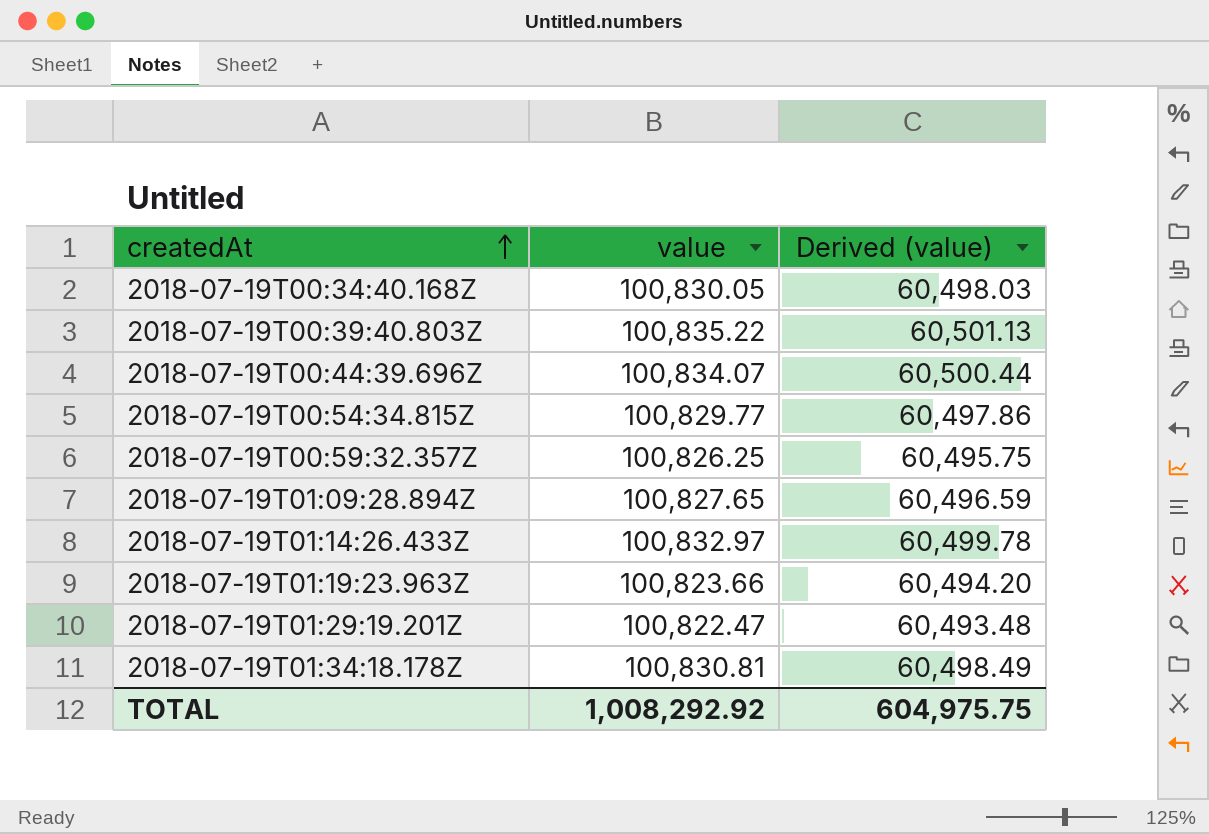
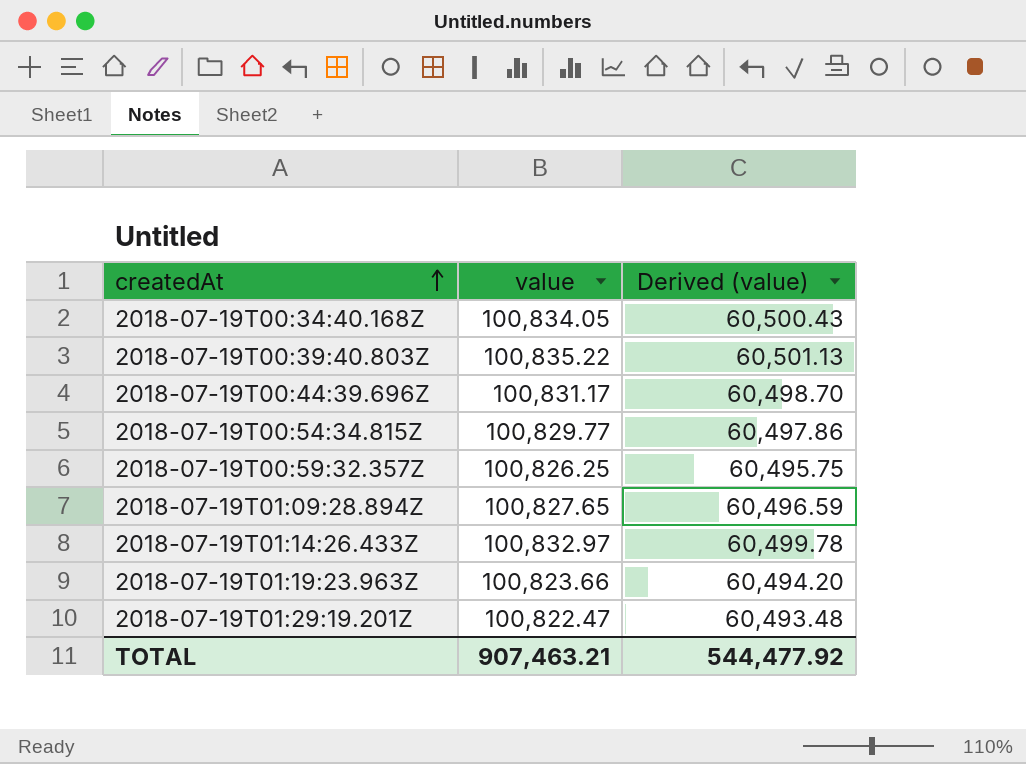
row 2018-07-19T01:34:18.178Z: 100,830.81 | 60,498.49 -> none
2018-07-19T00:34:40.168Z | value: 100,830.05 -> 100,834.05
2018-07-19T00:34:40.168Z | Derived (value): 60,498.03 -> 60,500.43
2018-07-19T00:44:39.696Z | value: 100,834.07 -> 100,831.17
2018-07-19T00:44:39.696Z | Derived (value): 60,500.44 -> 60,498.70
TOTAL | value: 1,008,292.92 -> 907,463.21
TOTAL | Derived (value): 604,975.75 -> 544,477.92

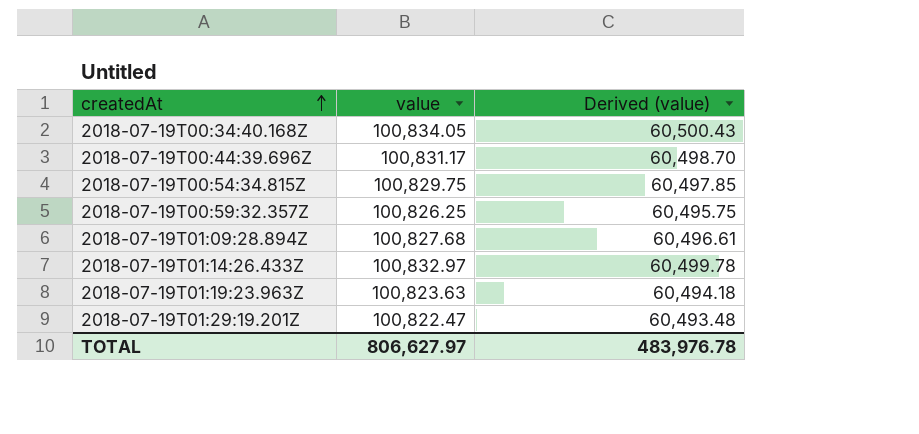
row 2018-07-19T00:39:40.803Z: 100,835.22 | 60,501.13 -> none
2018-07-19T00:54:34.815Z | value: 100,829.77 -> 100,829.75
2018-07-19T00:54:34.815Z | Derived (value): 60,497.86 -> 60,497.85
2018-07-19T01:09:28.894Z | value: 100,827.65 -> 100,827.68
2018-07-19T01:09:28.894Z | Derived (value): 60,496.59 -> 60,496.61
2018-07-19T01:19:23.963Z | value: 100,823.66 -> 100,823.63
2018-07-19T01:19:23.963Z | Derived (value): 60,494.20 -> 60,494.18
TOTAL | value: 907,463.21 -> 806,627.97
TOTAL | Derived (value): 544,477.92 -> 483,976.78

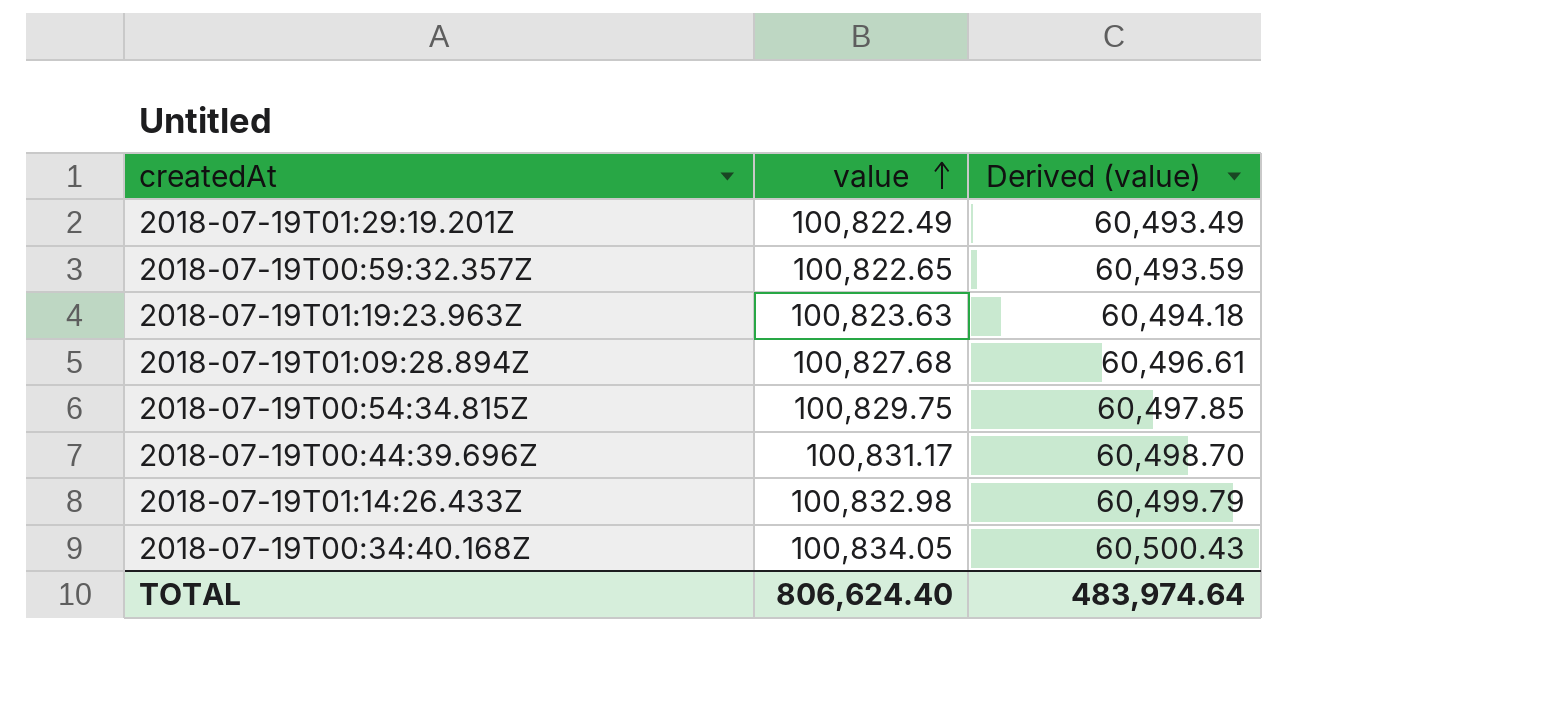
row order: createdAt ascending -> value ascending
2018-07-19T01:29:19.201Z | value: 100,822.47 -> 100,822.49
2018-07-19T01:29:19.201Z | Derived (value): 60,493.48 -> 60,493.49
2018-07-19T00:59:32.357Z | value: 100,826.25 -> 100,822.65
2018-07-19T00:59:32.357Z | Derived (value): 60,495.75 -> 60,493.59
2018-07-19T01:14:26.433Z | value: 100,832.97 -> 100,832.98
2018-07-19T01:14:26.433Z | Derived (value): 60,499.78 -> 60,499.79
TOTAL | value: 806,627.97 -> 806,624.40
TOTAL | Derived (value): 483,976.78 -> 483,974.64

